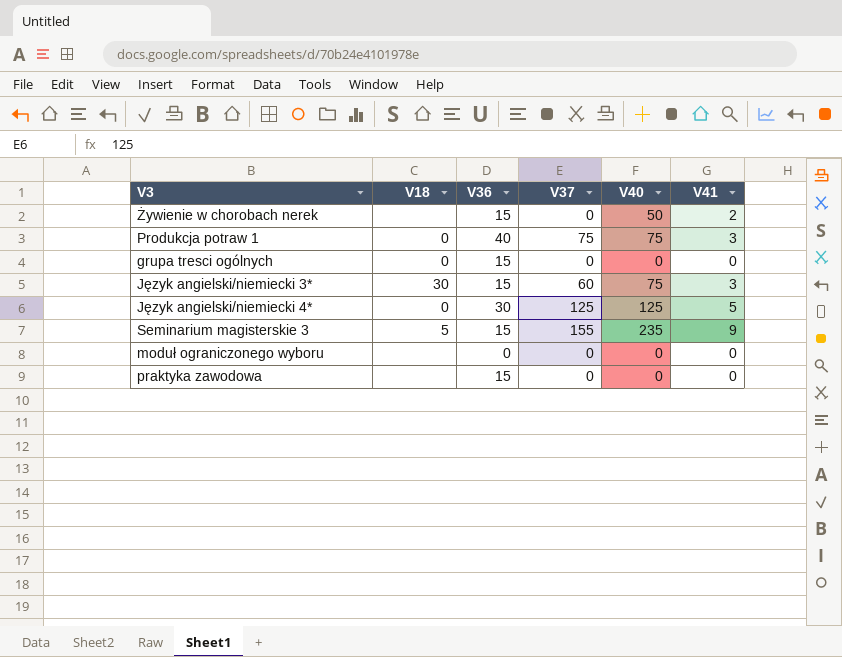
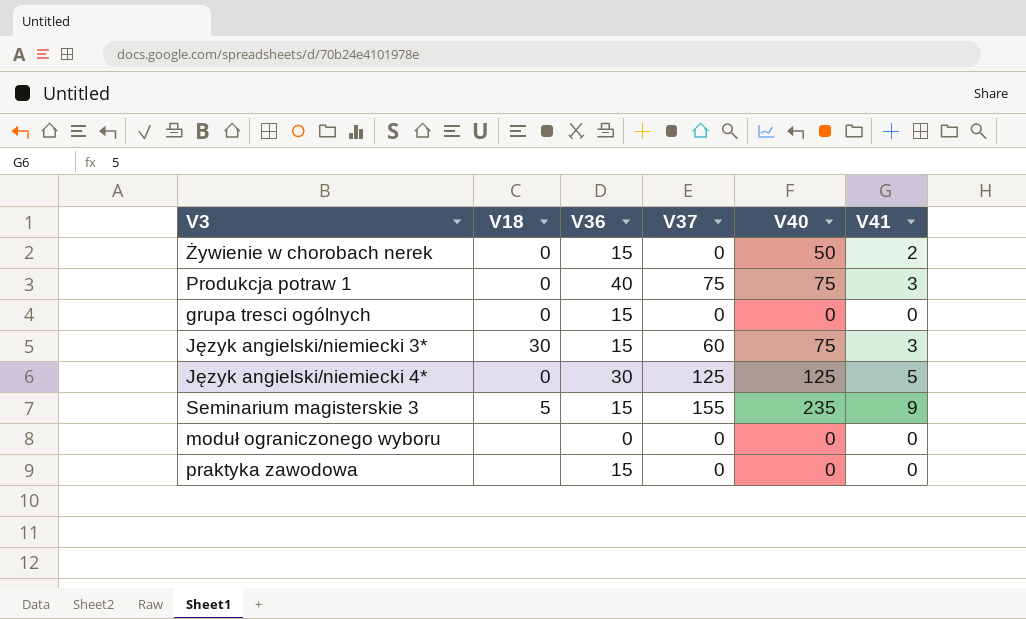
Żywienie w chorobach nerek | V18: none -> 0

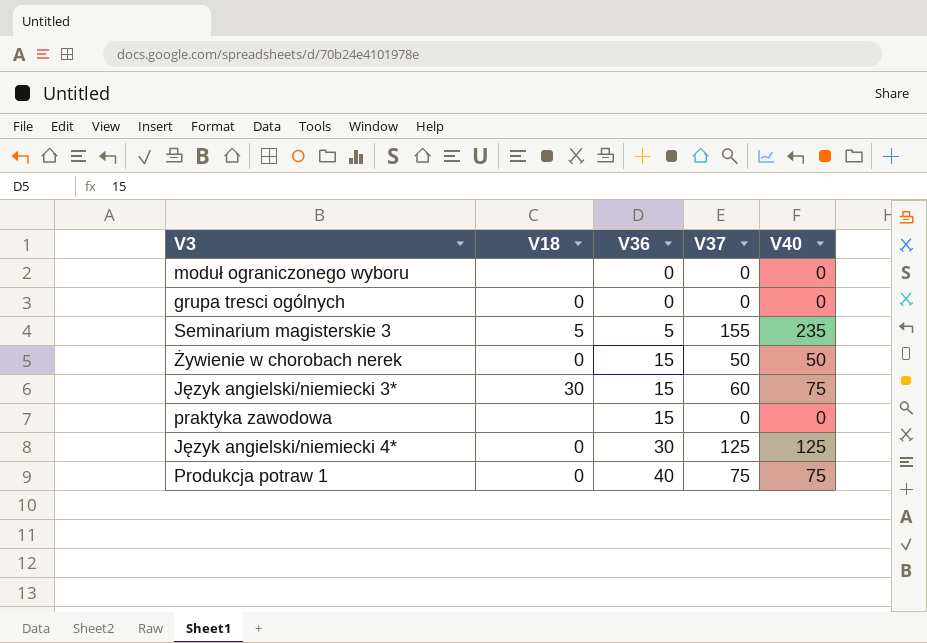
row order: none -> V36 ascending
column V41 | position: 6 -> none
grupa tresci ogólnych | V36: 15 -> 0
Seminarium magisterskie 3 | V36: 15 -> 5
Żywienie w chorobach nerek | V37: 0 -> 50

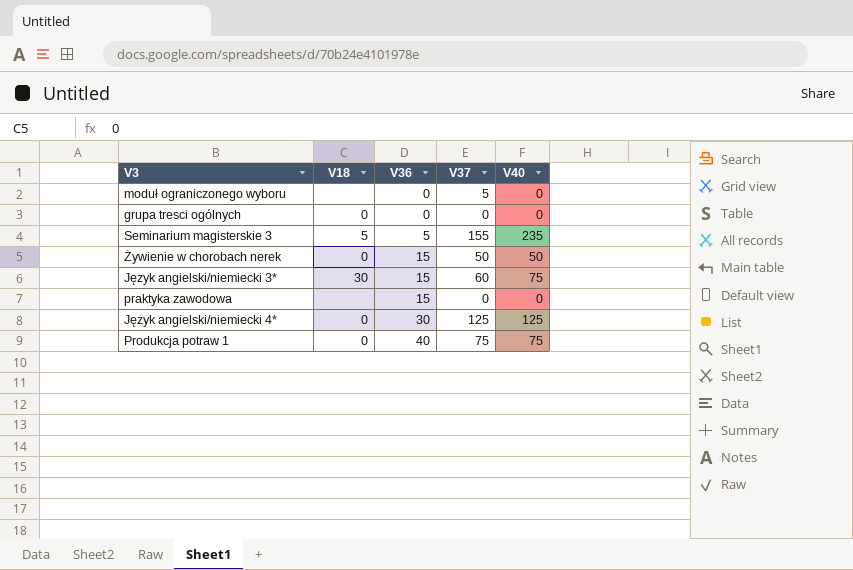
moduł ograniczonego wyboru | V37: 0 -> 5

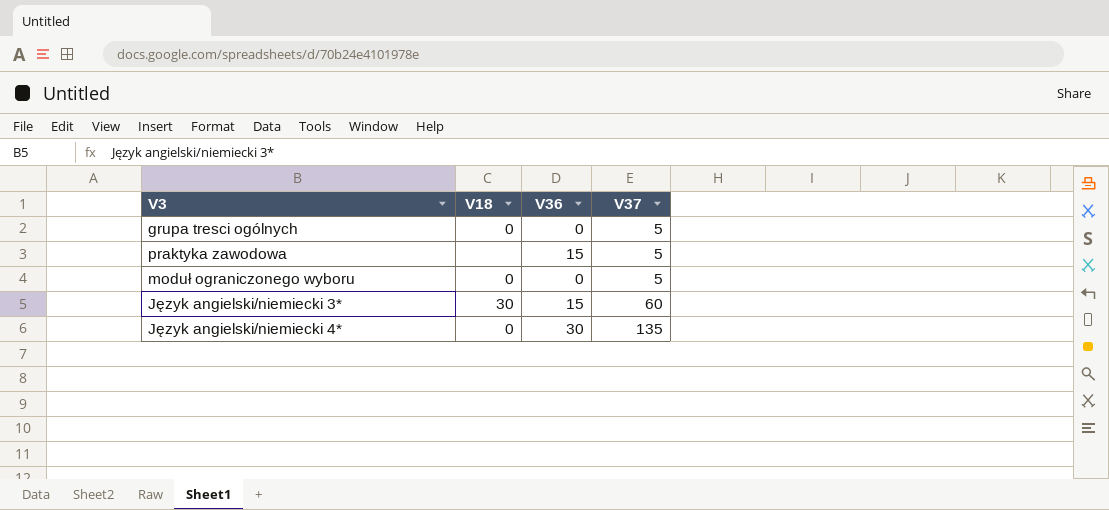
row order: V36 ascending -> V37 ascending
column V40 | position: 5 -> none
row Seminarium magisterskie 3: 5 | 5 | 155 | 235 -> none
row Żywienie w chorobach nerek: 0 | 15 | 50 | 50 -> none
row Produkcja potraw 1: 0 | 40 | 75 | 75 -> none
grupa tresci ogólnych | V37: 0 -> 5
praktyka zawodowa | V37: 0 -> 5
moduł ograniczonego wyboru | V18: none -> 0
Język angielski/niemiecki 4* | V37: 125 -> 135

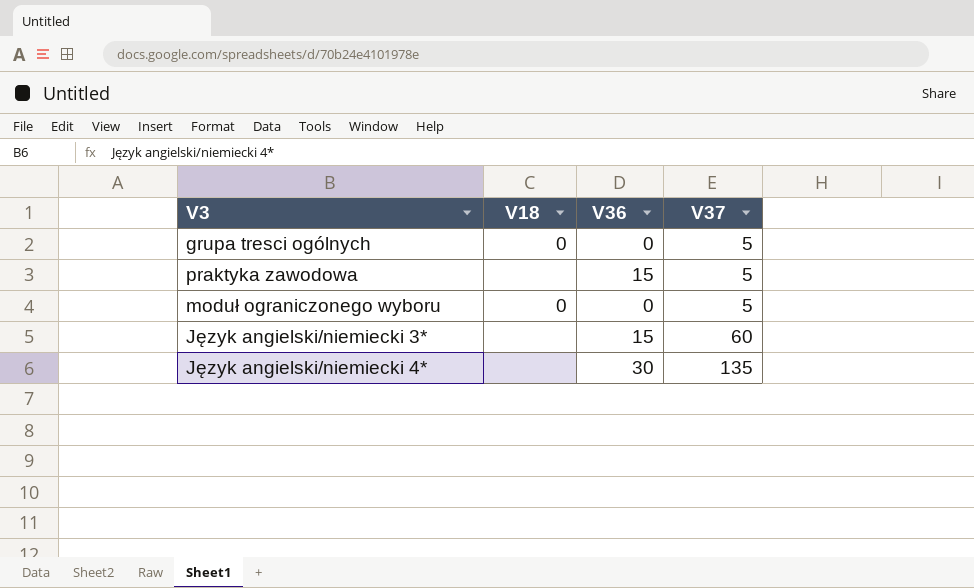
Język angielski/niemiecki 3* | V18: 30 -> none
Język angielski/niemiecki 4* | V18: 0 -> none

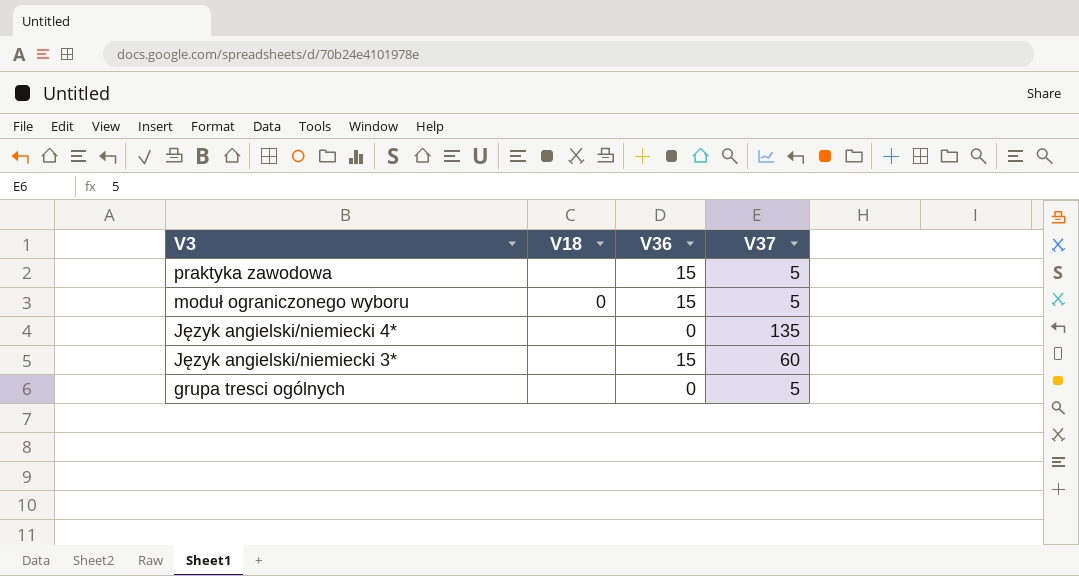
row order: V37 ascending -> V3 descending
moduł ograniczonego wyboru | V36: 0 -> 15
Język angielski/niemiecki 4* | V36: 30 -> 0
grupa tresci ogólnych | V18: 0 -> none

